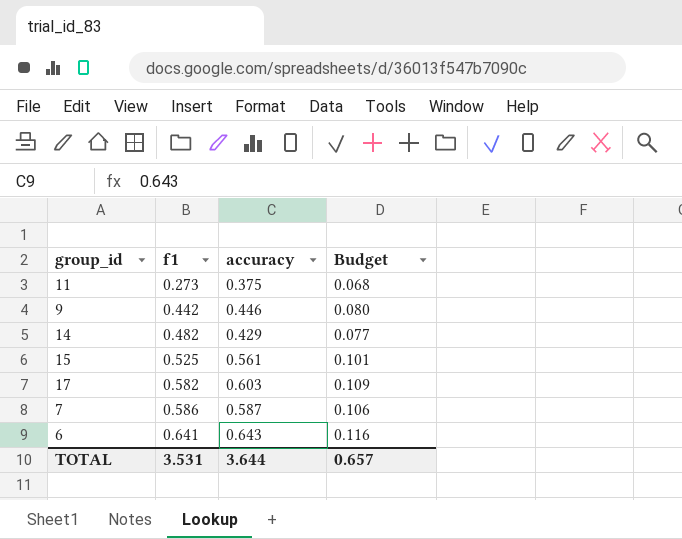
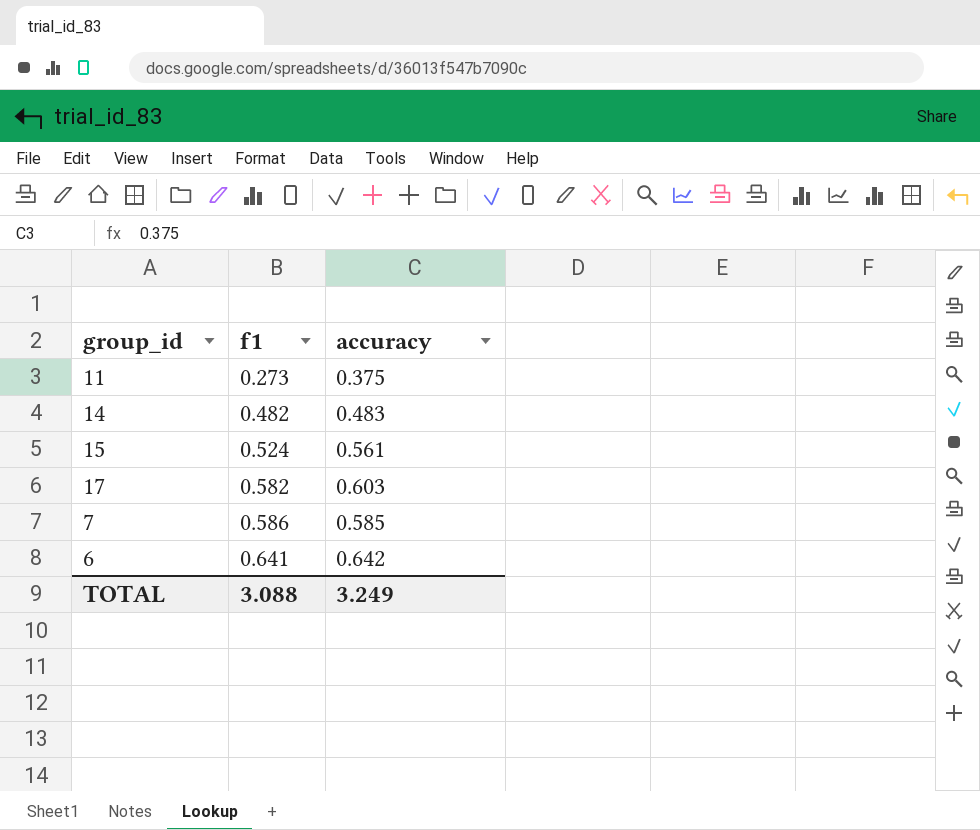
column Budget | formula: [accuracy] * 0.18 -> none
row 9: 0.442 | 0.446 | 0.080 -> none
14 | accuracy: 0.429 -> 0.483
15 | f1: 0.525 -> 0.524
7 | accuracy: 0.587 -> 0.585
6 | accuracy: 0.643 -> 0.642
TOTAL | f1: 3.531 -> 3.088
TOTAL | accuracy: 3.644 -> 3.249

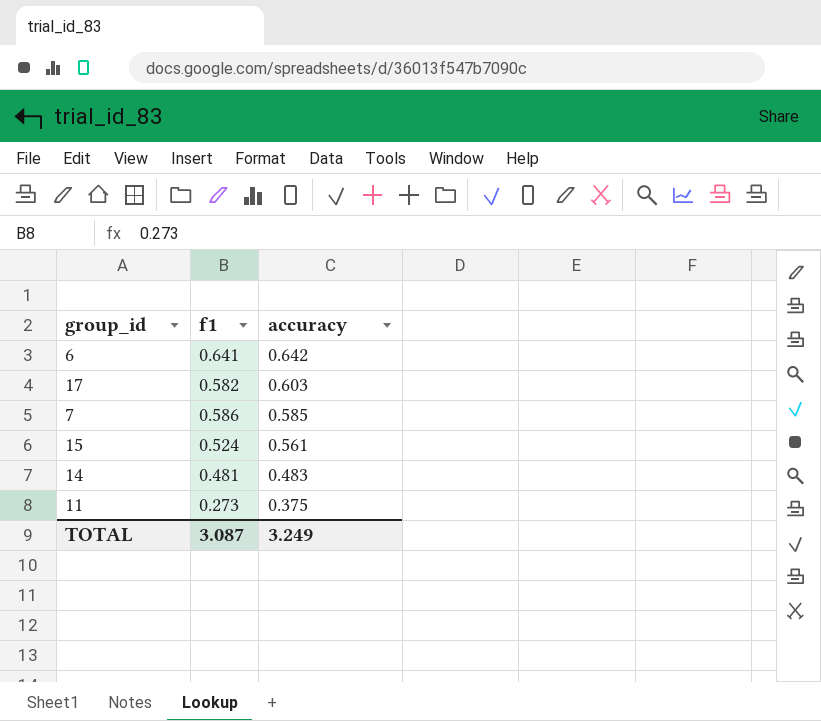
row order: f1 ascending -> accuracy descending
14 | f1: 0.482 -> 0.481
TOTAL | f1: 3.088 -> 3.087

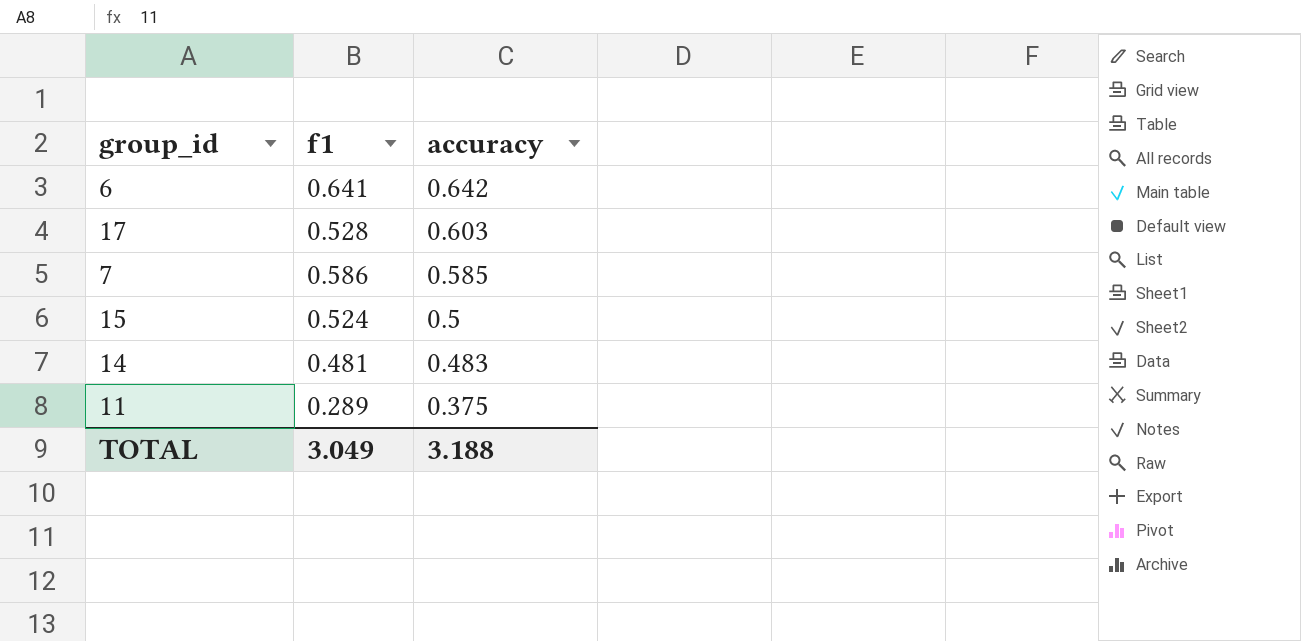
17 | f1: 0.582 -> 0.528
15 | accuracy: 0.561 -> 0.5
11 | f1: 0.273 -> 0.289
TOTAL | f1: 3.087 -> 3.049
TOTAL | accuracy: 3.249 -> 3.188

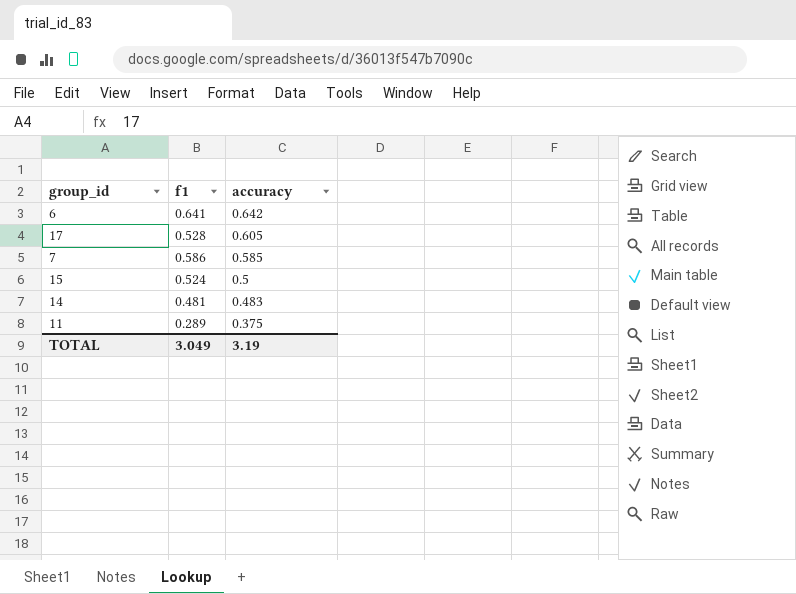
17 | accuracy: 0.603 -> 0.605
TOTAL | accuracy: 3.188 -> 3.19

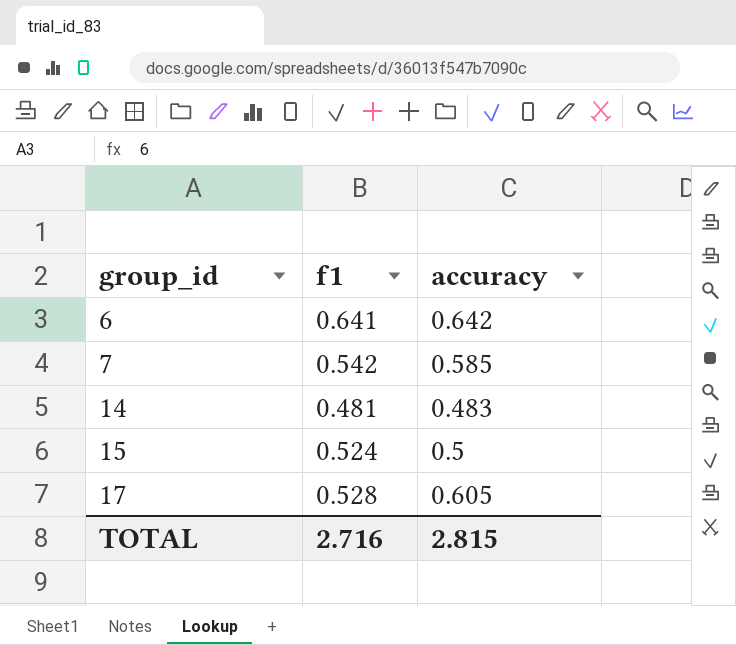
row order: accuracy descending -> group_id ascending
row 11: 0.289 | 0.375 -> none
7 | f1: 0.586 -> 0.542
TOTAL | f1: 3.049 -> 2.716
TOTAL | accuracy: 3.19 -> 2.815

